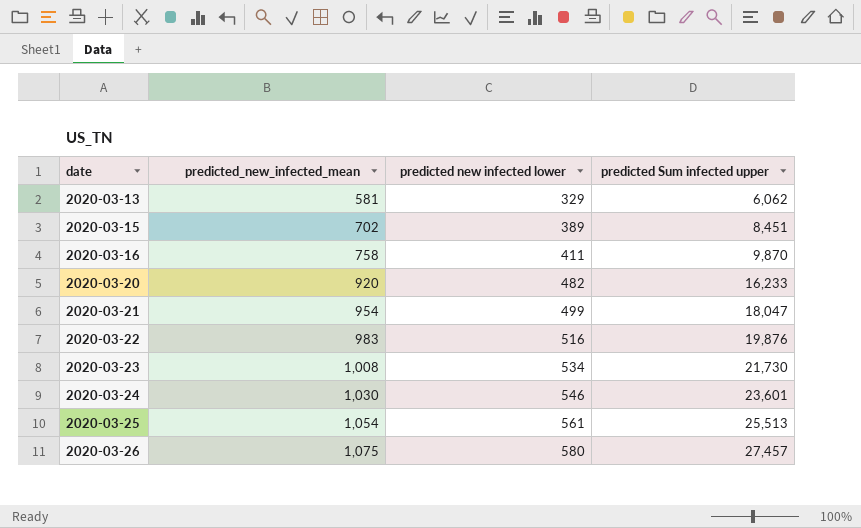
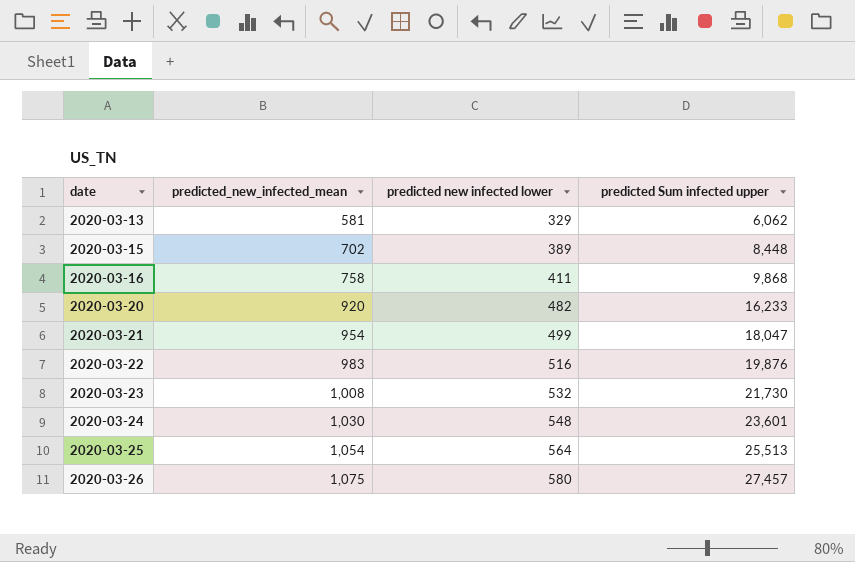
2020-03-15 | predicted Sum infected upper: 8,451 -> 8,448
2020-03-16 | predicted Sum infected upper: 9,870 -> 9,868
2020-03-23 | predicted new infected lower: 534 -> 532
2020-03-24 | predicted new infected lower: 546 -> 548
2020-03-25 | predicted new infected lower: 561 -> 564

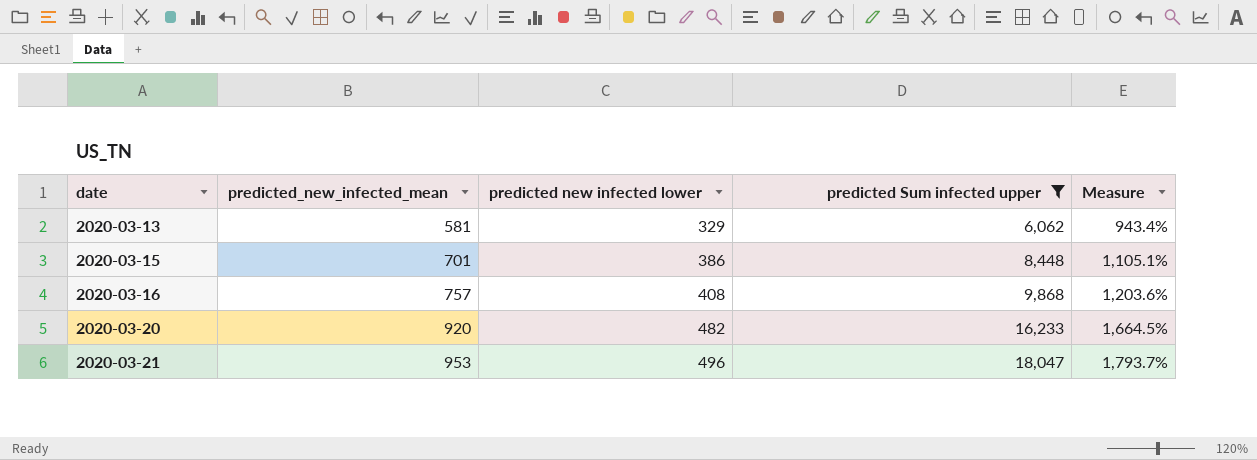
filter: none -> predicted Sum infected upper <= 18,047
column Measure | formula: none -> ([predicted Sum infected upper] - [predicted_new_infected_mean]) / [predicted_new_infected_mean]
2020-03-15 | predicted_new_infected_mean: 702 -> 701
2020-03-15 | predicted new infected lower: 389 -> 386
2020-03-16 | predicted_new_infected_mean: 758 -> 757
2020-03-16 | predicted new infected lower: 411 -> 408
2020-03-21 | predicted_new_infected_mean: 954 -> 953
2020-03-21 | predicted new infected lower: 499 -> 496

